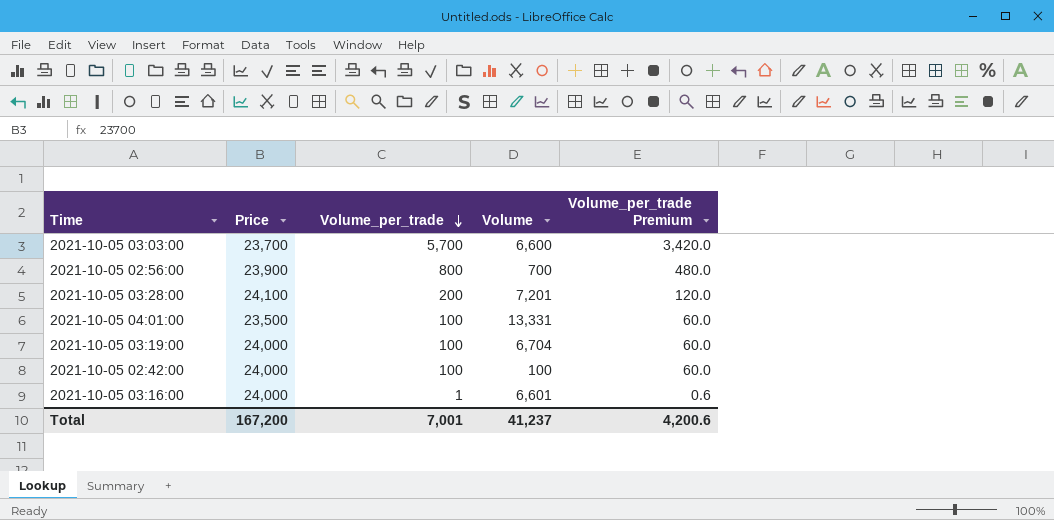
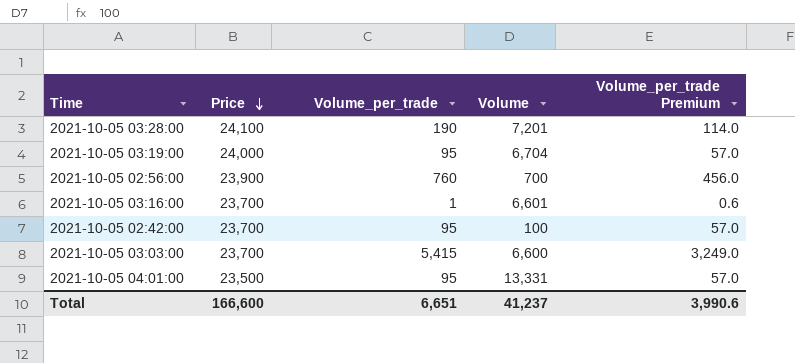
row order: Volume_per_trade descending -> Price descending
2021-10-05 03:28:00 | Volume_per_trade: 200 -> 190
2021-10-05 03:28:00 | Volume_per_trade Premium: 120.0 -> 114.0
2021-10-05 03:19:00 | Volume_per_trade: 100 -> 95
2021-10-05 03:19:00 | Volume_per_trade Premium: 60.0 -> 57.0
2021-10-05 02:56:00 | Volume_per_trade: 800 -> 760
2021-10-05 02:56:00 | Volume_per_trade Premium: 480.0 -> 456.0
2021-10-05 03:16:00 | Price: 24,000 -> 23,700
2021-10-05 02:42:00 | Price: 24,000 -> 23,700
2021-10-05 02:42:00 | Volume_per_trade: 100 -> 95
2021-10-05 02:42:00 | Volume_per_trade Premium: 60.0 -> 57.0
2021-10-05 03:03:00 | Volume_per_trade: 5,700 -> 5,415
2021-10-05 03:03:00 | Volume_per_trade Premium: 3,420.0 -> 3,249.0
2021-10-05 04:01:00 | Volume_per_trade: 100 -> 95
2021-10-05 04:01:00 | Volume_per_trade Premium: 60.0 -> 57.0
Total | Price: 167,200 -> 166,600
Total | Volume_per_trade: 7,001 -> 6,651
Total | Volume_per_trade Premium: 4,200.6 -> 3,990.6

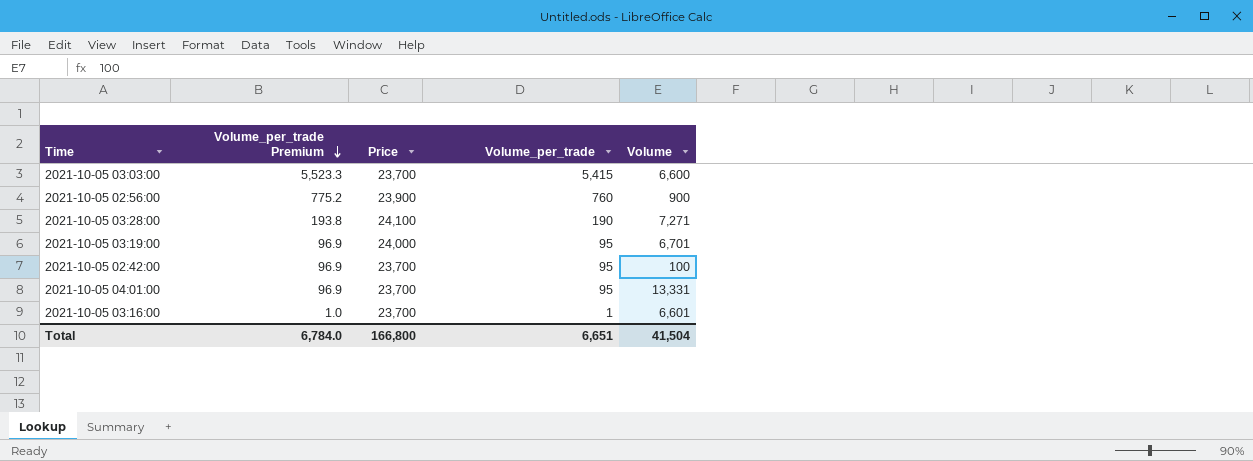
row order: Price descending -> Volume_per_trade Premium descending
column Volume_per_trade Premium | formula: [Volume_per_trade] * 0.6 -> [Volume_per_trade] * 1.02
column Volume_per_trade Premium | position: 5 -> 2
2021-10-05 02:56:00 | Volume: 700 -> 900
2021-10-05 03:28:00 | Volume: 7,201 -> 7,271
2021-10-05 03:19:00 | Volume: 6,704 -> 6,701
2021-10-05 04:01:00 | Price: 23,500 -> 23,700
Total | Volume_per_trade Premium: 3,990.6 -> 6,784.0
Total | Price: 166,600 -> 166,800
Total | Volume: 41,237 -> 41,504

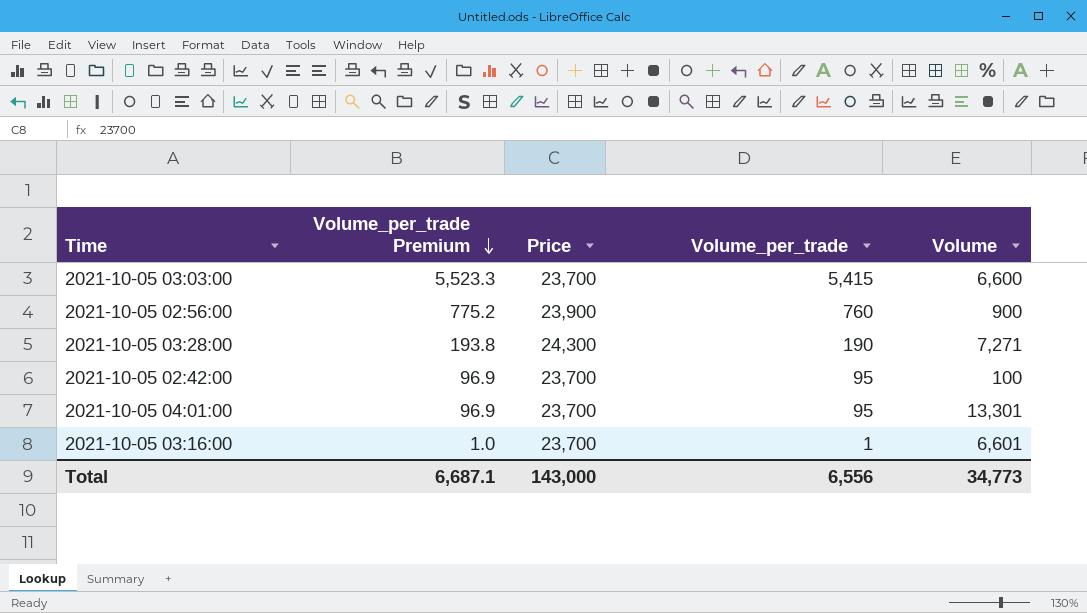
row 2021-10-05 03:19:00: 96.9 | 24,000 | 95 | 6,701 -> none
2021-10-05 03:28:00 | Price: 24,100 -> 24,300
2021-10-05 04:01:00 | Volume: 13,331 -> 13,301
Total | Volume_per_trade Premium: 6,784.0 -> 6,687.1
Total | Price: 166,800 -> 143,000
Total | Volume_per_trade: 6,651 -> 6,556
Total | Volume: 41,504 -> 34,773

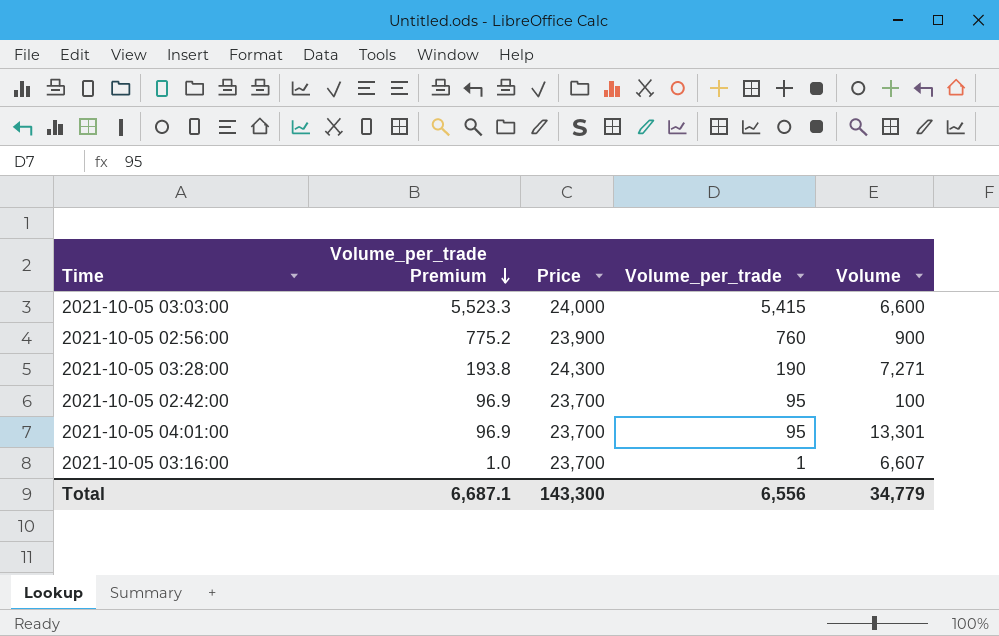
2021-10-05 03:03:00 | Price: 23,700 -> 24,000
2021-10-05 03:16:00 | Volume: 6,601 -> 6,607
Total | Price: 143,000 -> 143,300
Total | Volume: 34,773 -> 34,779

